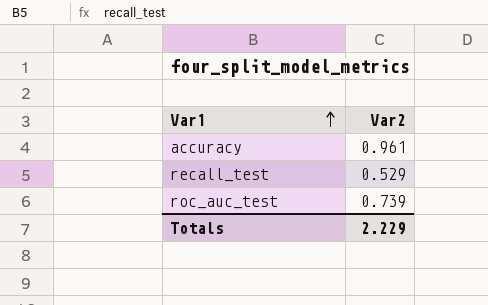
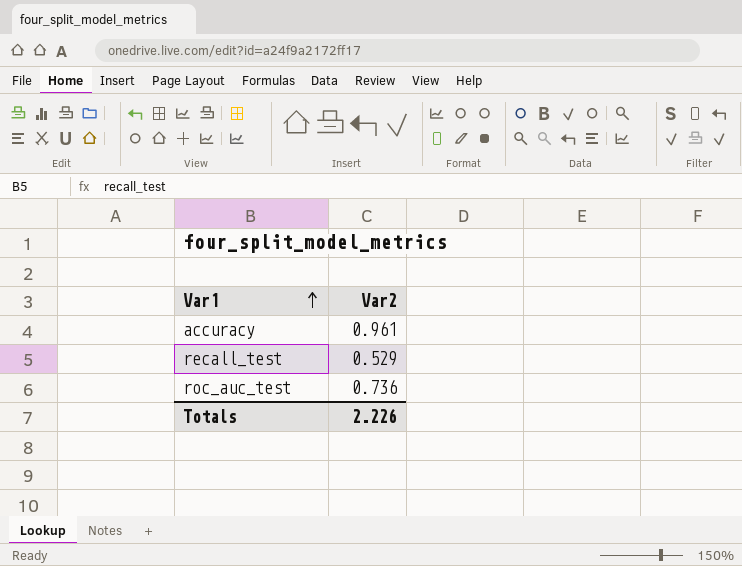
roc_auc_test | Var2: 0.739 -> 0.736
Totals | Var2: 2.229 -> 2.226

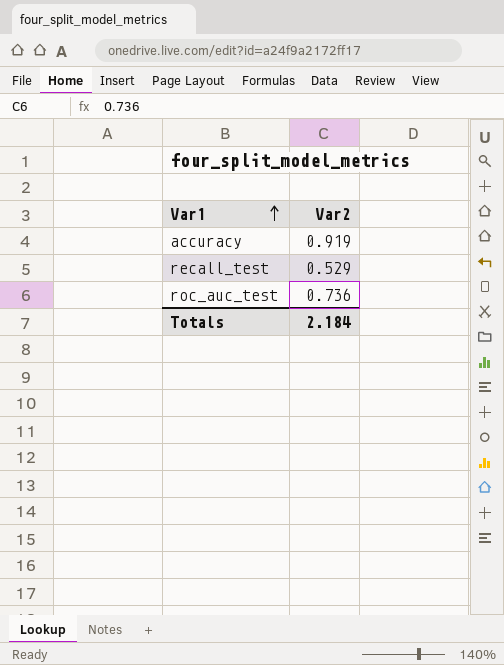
accuracy | Var2: 0.961 -> 0.919
Totals | Var2: 2.226 -> 2.184

